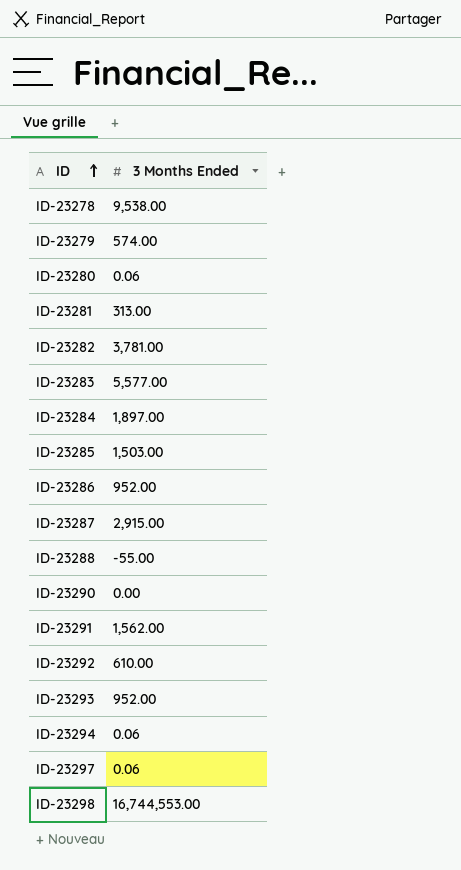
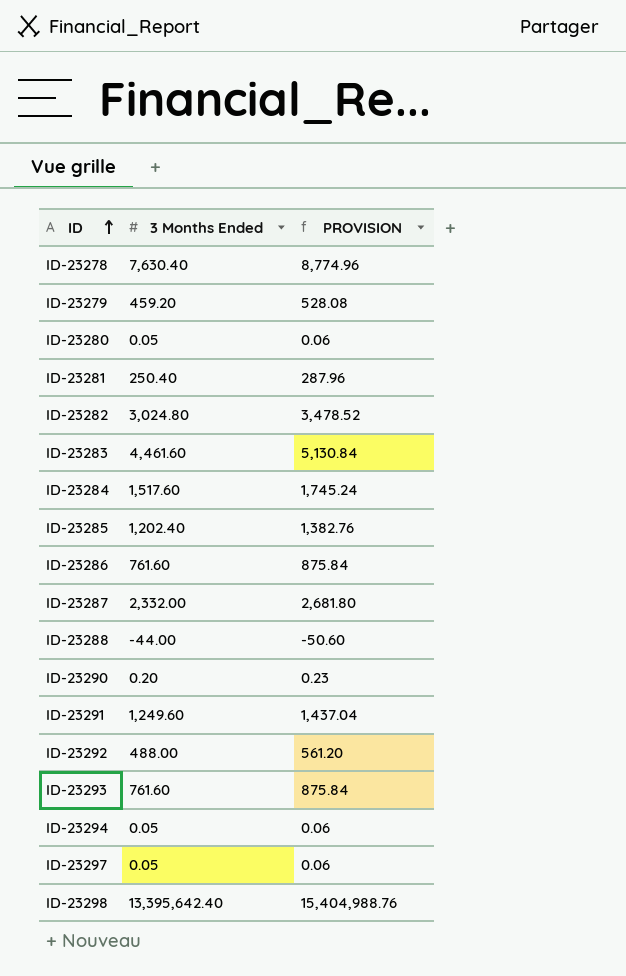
column PROVISION | formula: none -> [3 Months Ended] * 1.15
ID-23278 | 3 Months Ended: 9,538.00 -> 7,630.40
ID-23279 | 3 Months Ended: 574.00 -> 459.20
ID-23280 | 3 Months Ended: 0.06 -> 0.05
ID-23281 | 3 Months Ended: 313.00 -> 250.40
ID-23282 | 3 Months Ended: 3,781.00 -> 3,024.80
ID-23283 | 3 Months Ended: 5,577.00 -> 4,461.60
ID-23284 | 3 Months Ended: 1,897.00 -> 1,517.60
ID-23285 | 3 Months Ended: 1,503.00 -> 1,202.40
ID-23286 | 3 Months Ended: 952.00 -> 761.60
ID-23287 | 3 Months Ended: 2,915.00 -> 2,332.00
ID-23288 | 3 Months Ended: -55.00 -> -44.00
ID-23290 | 3 Months Ended: 0.00 -> 0.20
ID-23291 | 3 Months Ended: 1,562.00 -> 1,249.60
ID-23292 | 3 Months Ended: 610.00 -> 488.00
ID-23293 | 3 Months Ended: 952.00 -> 761.60
ID-23294 | 3 Months Ended: 0.06 -> 0.05
ID-23297 | 3 Months Ended: 0.06 -> 0.05
ID-23298 | 3 Months Ended: 16,744,553.00 -> 13,395,642.40

